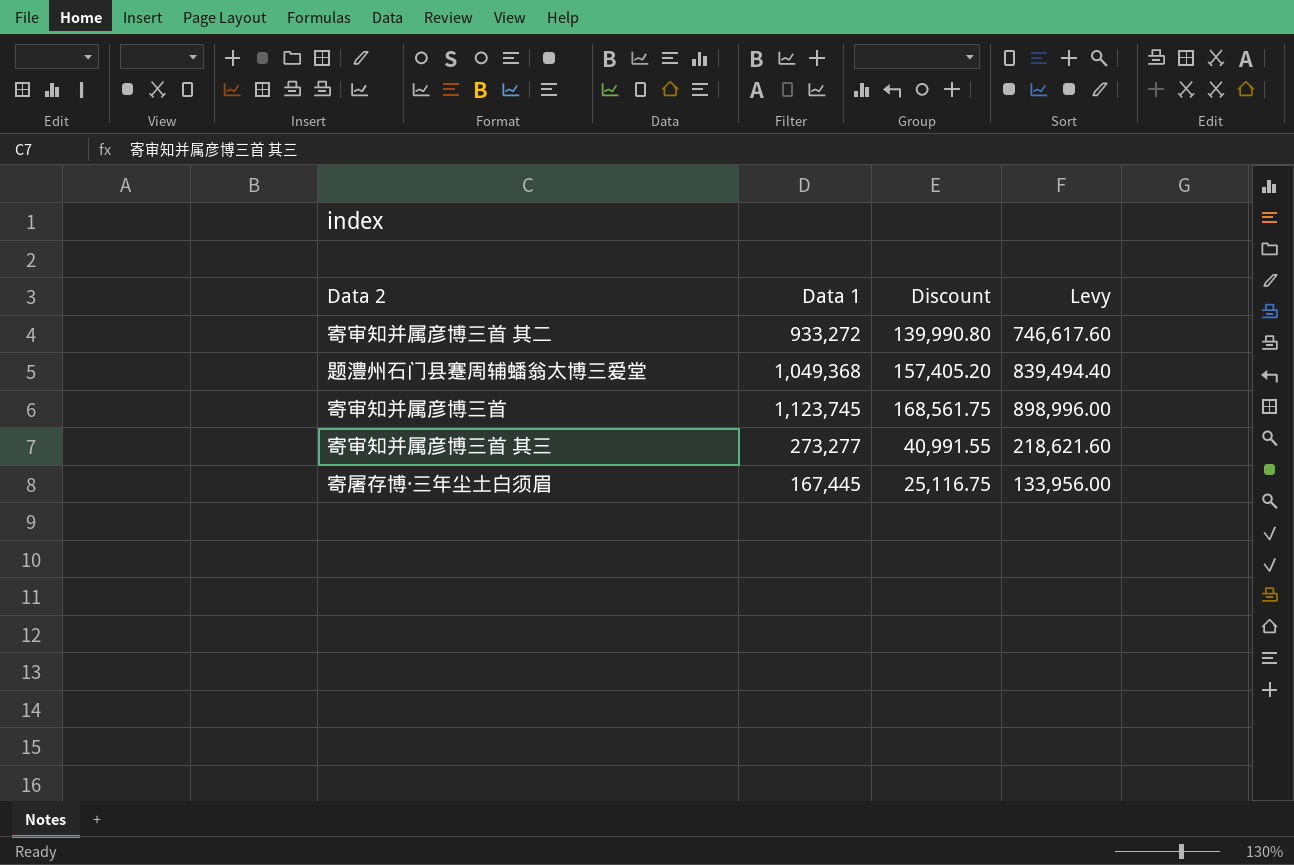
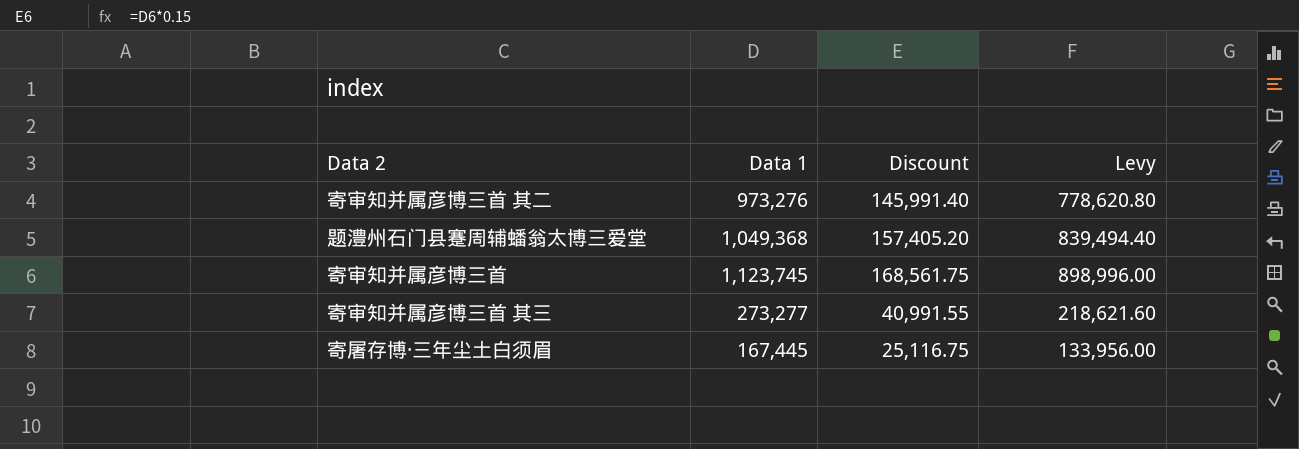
寄审知并属彦博三首 其二 | Data 1: 933,272 -> 973,276
寄审知并属彦博三首 其二 | Discount: 139,990.80 -> 145,991.40
寄审知并属彦博三首 其二 | Levy: 746,617.60 -> 778,620.80

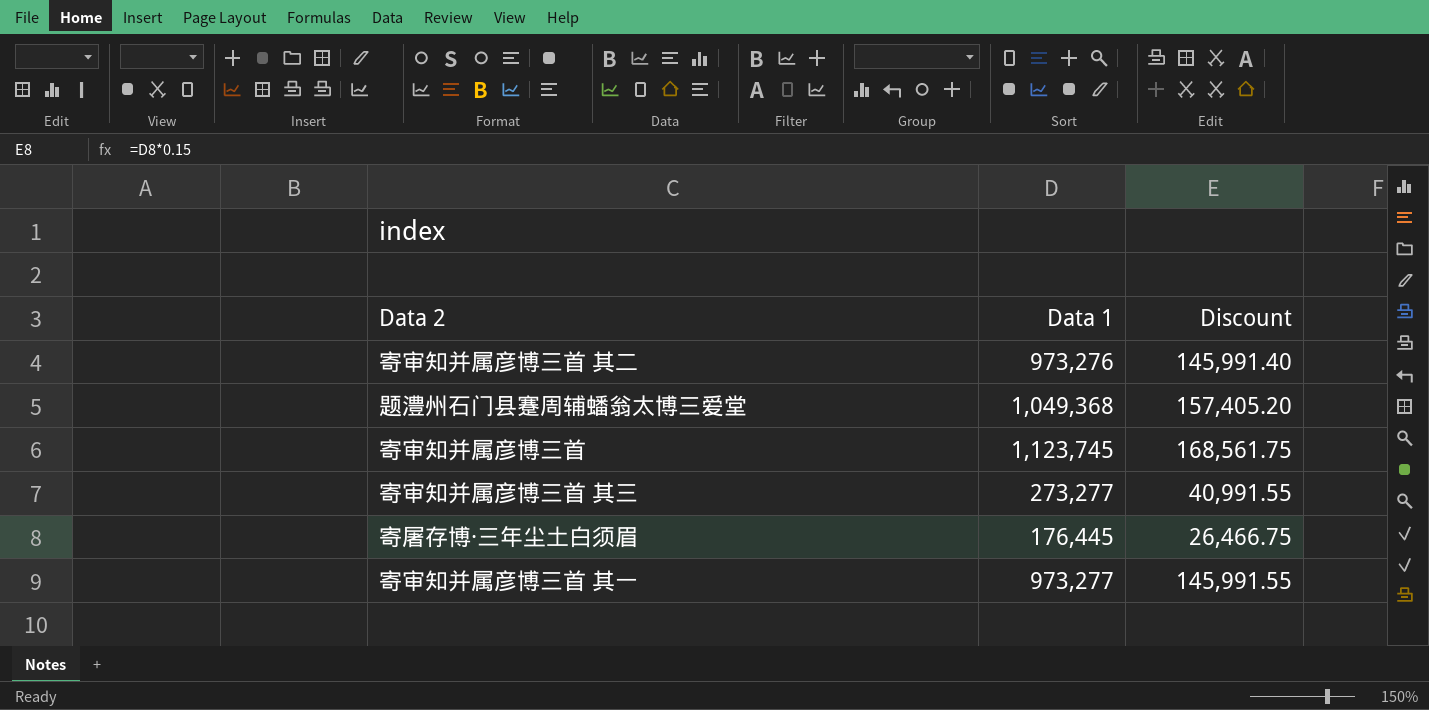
column Levy | formula: [Data 1] * 0.8 -> none
寄屠存博·三年尘土白须眉 | Data 1: 167,445 -> 176,445
寄屠存博·三年尘土白须眉 | Discount: 25,116.75 -> 26,466.75
row 寄审知并属彦博三首 其一: none -> 973,277 | 145,991.55

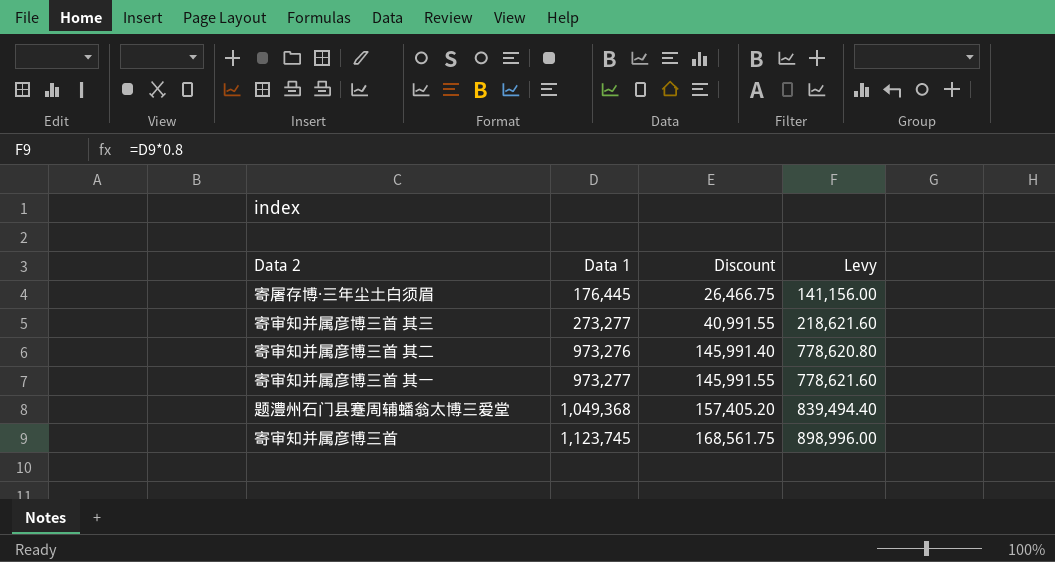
row order: none -> Data 1 ascending
column Levy | formula: none -> [Data 1] * 0.8

